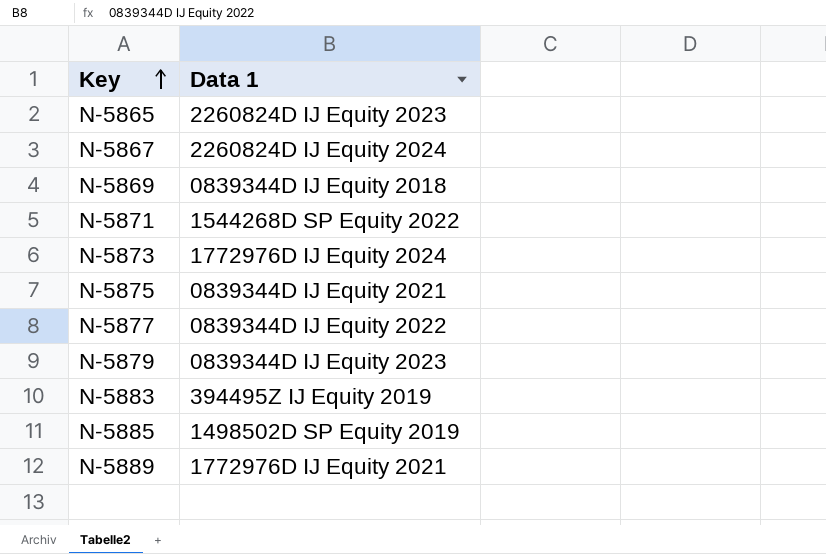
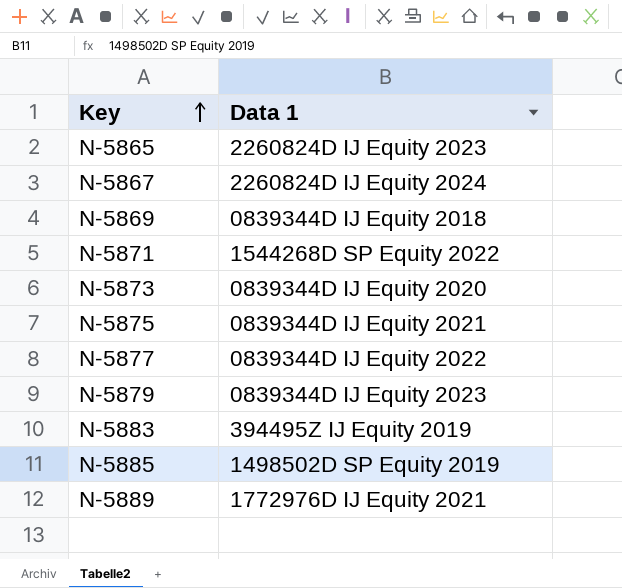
N-5873 | Data 1: 1772976D IJ Equity 2024 -> 0839344D IJ Equity 2020

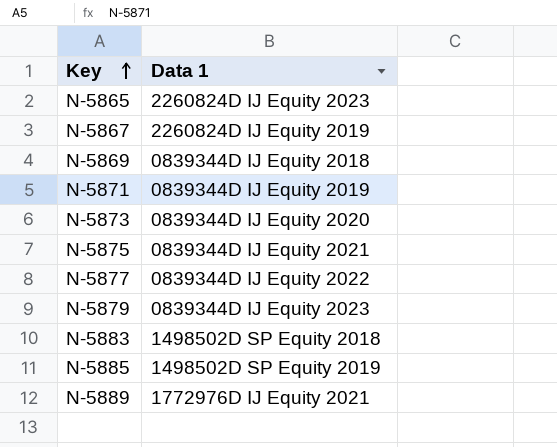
N-5867 | Data 1: 2260824D IJ Equity 2024 -> 2260824D IJ Equity 2019
N-5871 | Data 1: 1544268D SP Equity 2022 -> 0839344D IJ Equity 2019
N-5883 | Data 1: 394495Z IJ Equity 2019 -> 1498502D SP Equity 2018

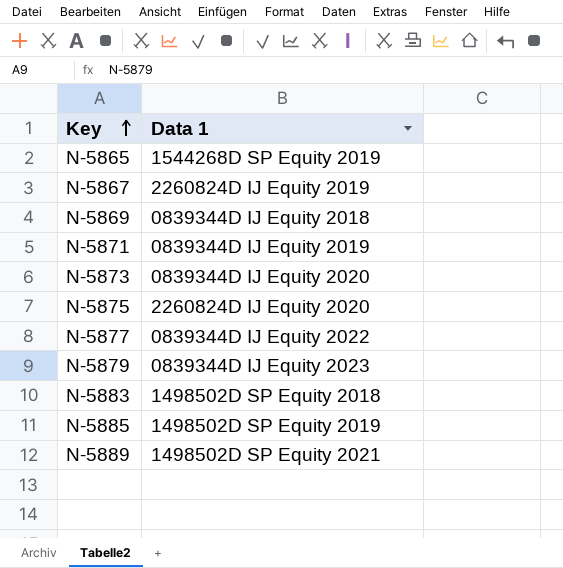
N-5865 | Data 1: 2260824D IJ Equity 2023 -> 1544268D SP Equity 2019
N-5875 | Data 1: 0839344D IJ Equity 2021 -> 2260824D IJ Equity 2020
N-5889 | Data 1: 1772976D IJ Equity 2021 -> 1498502D SP Equity 2021

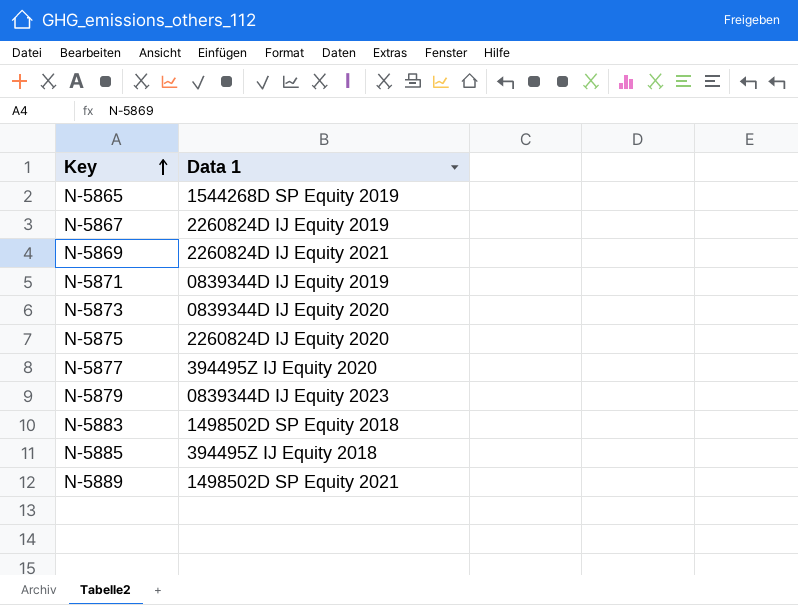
N-5869 | Data 1: 0839344D IJ Equity 2018 -> 2260824D IJ Equity 2021
N-5877 | Data 1: 0839344D IJ Equity 2022 -> 394495Z IJ Equity 2020
N-5885 | Data 1: 1498502D SP Equity 2019 -> 394495Z IJ Equity 2018

